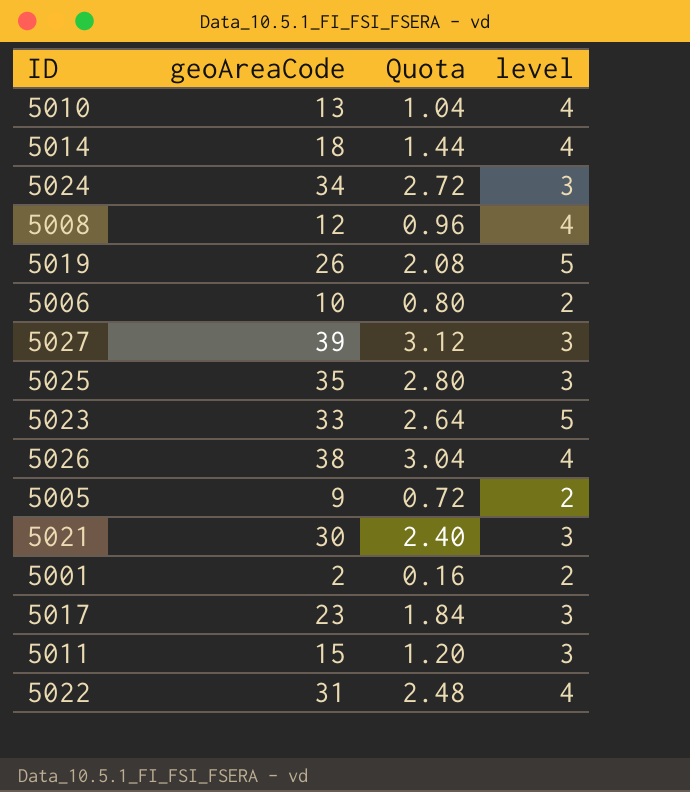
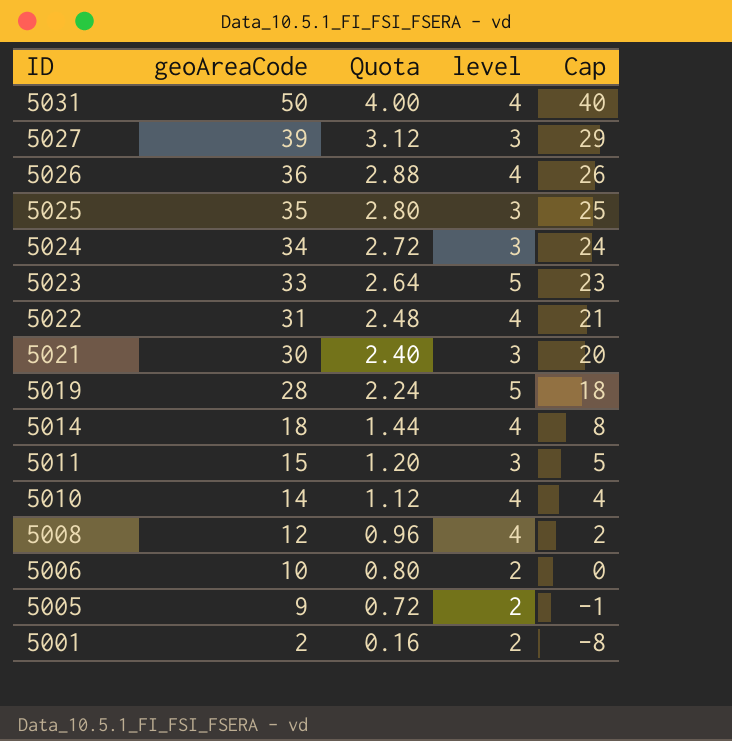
row order: none -> ID descending
column Cap | formula: none -> [geoAreaCode] - 10
row 5017: 23 | 1.84 | 3 -> none
row 5031: none -> 50 | 4.00 | 4 | 40
5026 | geoAreaCode: 38 -> 36
5026 | Quota: 3.04 -> 2.88
5019 | geoAreaCode: 26 -> 28
5019 | Quota: 2.08 -> 2.24
5010 | geoAreaCode: 13 -> 14
5010 | Quota: 1.04 -> 1.12

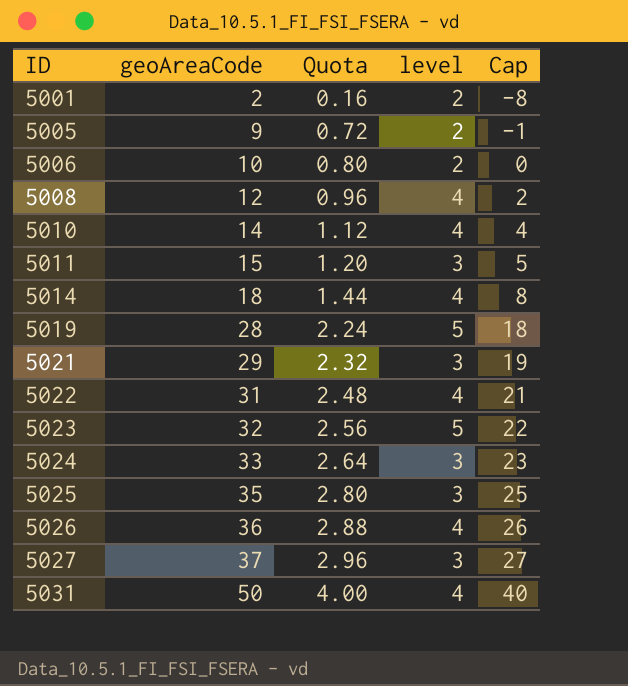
row order: ID descending -> ID ascending
5021 | geoAreaCode: 30 -> 29
5021 | Quota: 2.40 -> 2.32
5021 | Cap: 20 -> 19
5023 | geoAreaCode: 33 -> 32
5023 | Quota: 2.64 -> 2.56
5023 | Cap: 23 -> 22
5024 | geoAreaCode: 34 -> 33
5024 | Quota: 2.72 -> 2.64
5024 | Cap: 24 -> 23
5027 | geoAreaCode: 39 -> 37
5027 | Quota: 3.12 -> 2.96
5027 | Cap: 29 -> 27

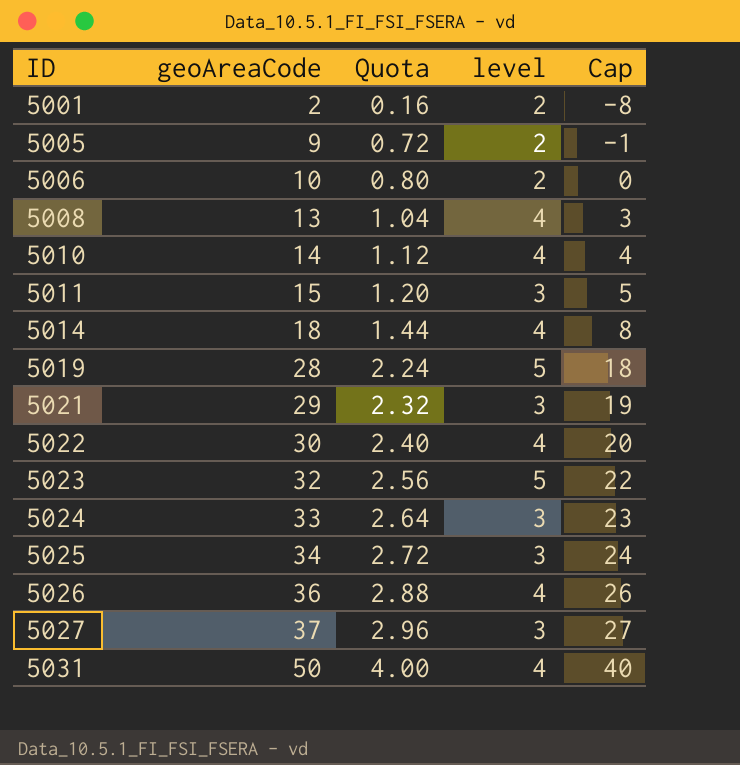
5008 | geoAreaCode: 12 -> 13
5008 | Quota: 0.96 -> 1.04
5008 | Cap: 2 -> 3
5022 | geoAreaCode: 31 -> 30
5022 | Quota: 2.48 -> 2.40
5022 | Cap: 21 -> 20
5025 | geoAreaCode: 35 -> 34
5025 | Quota: 2.80 -> 2.72
5025 | Cap: 25 -> 24

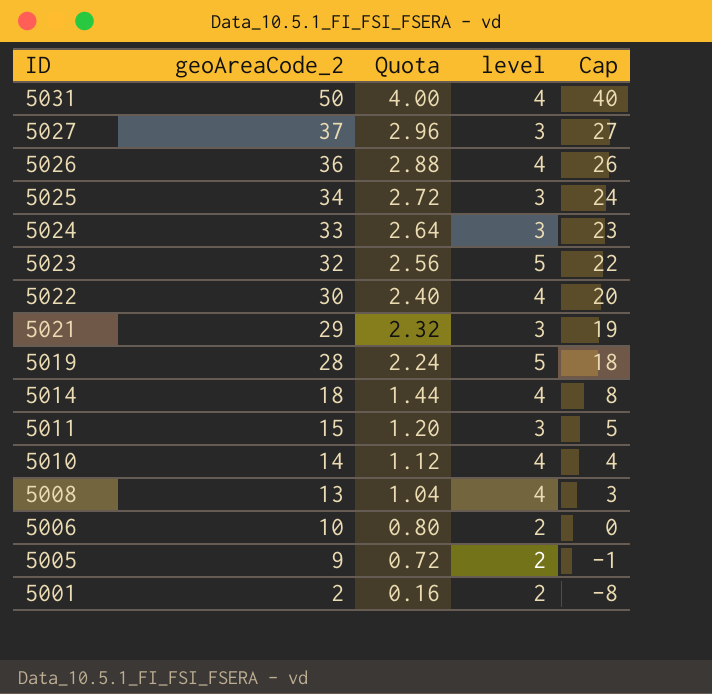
row order: ID ascending -> ID descending
column name: geoAreaCode -> geoAreaCode_2

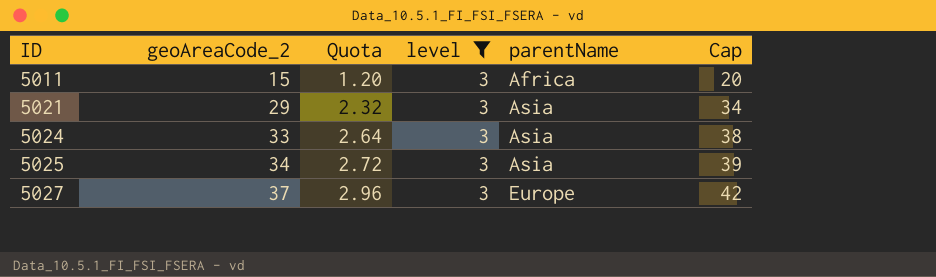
filter: none -> level = 3
row order: ID descending -> ID ascending
column parentName | position: none -> 5
column Cap | formula: [geoAreaCode_2] - 10 -> [geoAreaCode_2] + 5

